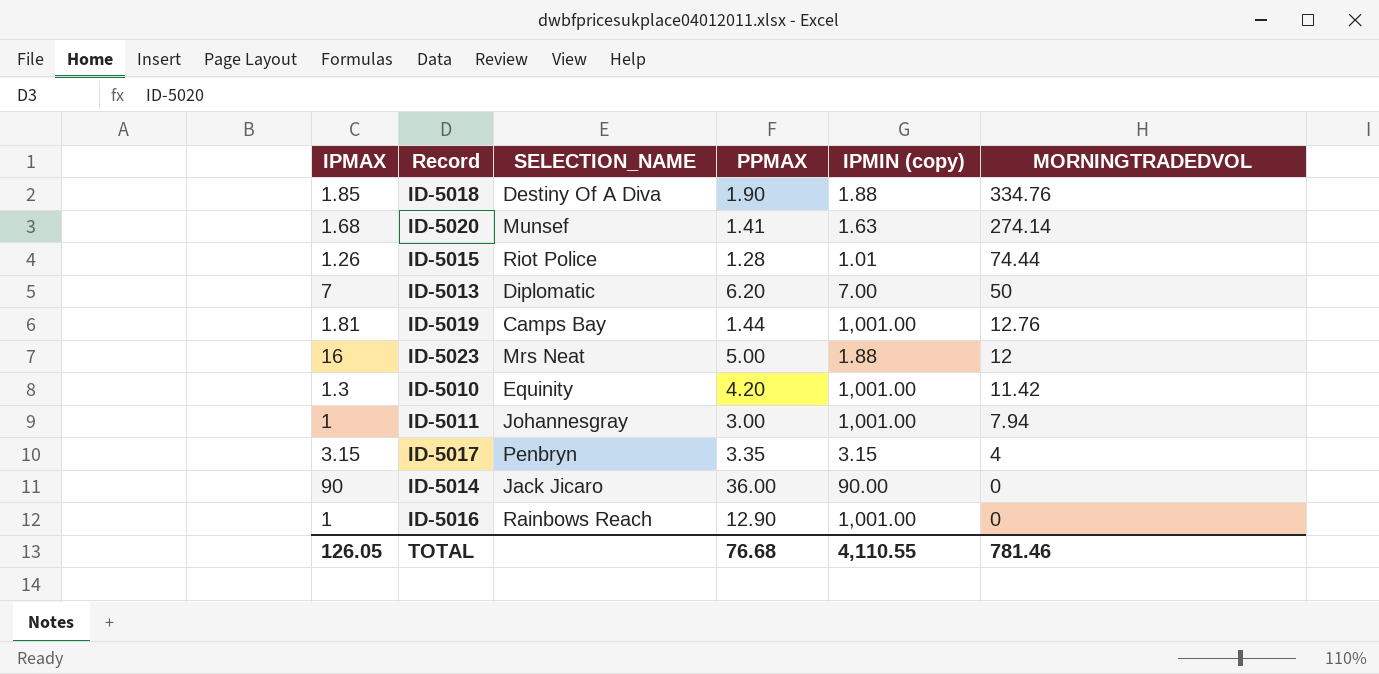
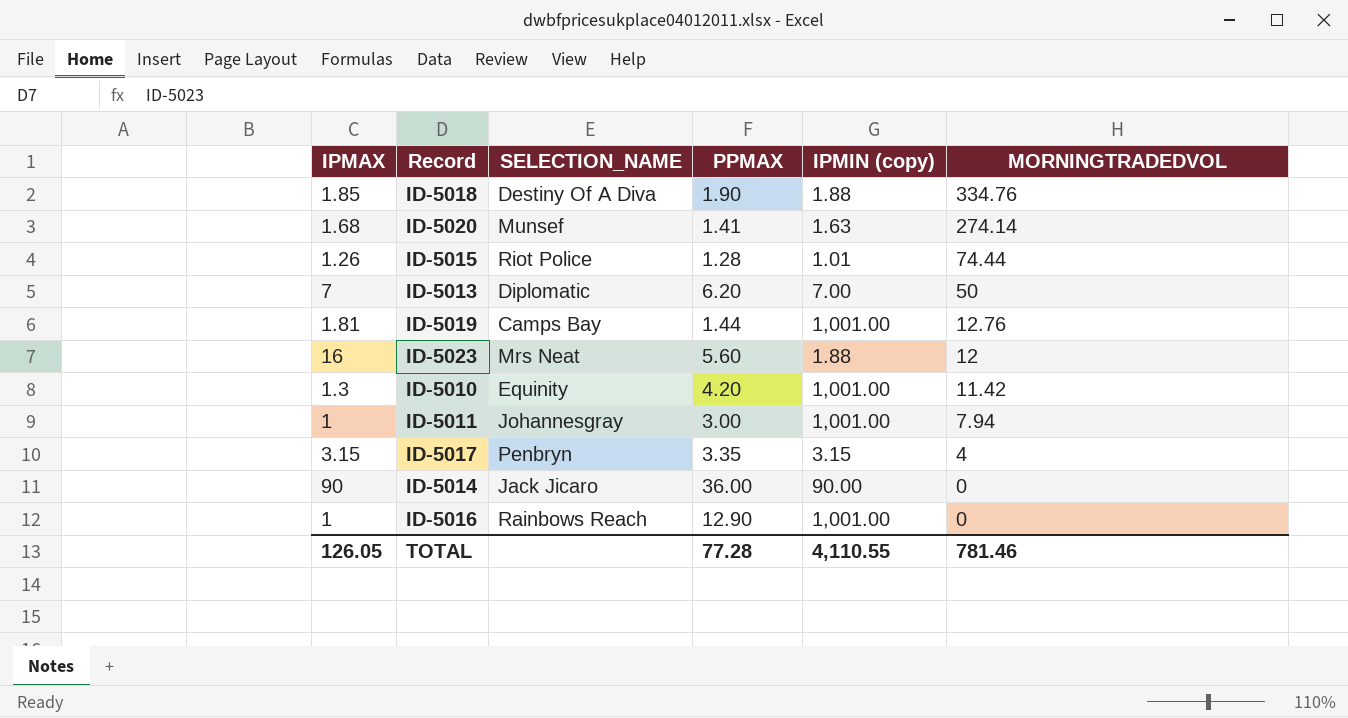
ID-5023 | PPMAX: 5.00 -> 5.60
TOTAL | PPMAX: 76.68 -> 77.28

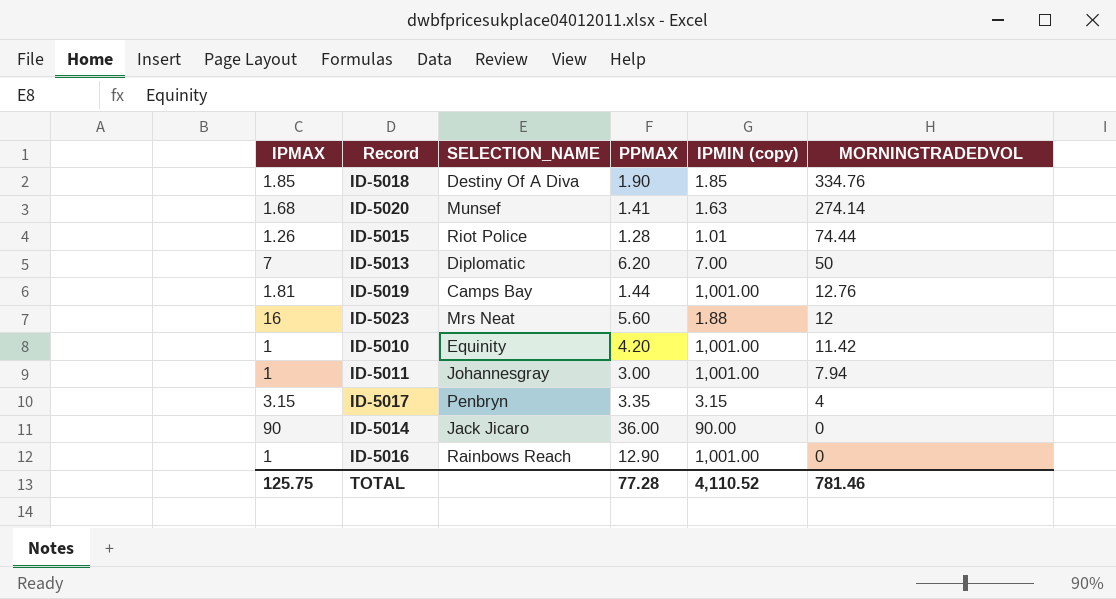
ID-5018 | IPMIN (copy): 1.88 -> 1.85
ID-5010 | IPMAX: 1.3 -> 1
TOTAL | IPMAX: 126.05 -> 125.75
TOTAL | IPMIN (copy): 4,110.55 -> 4,110.52

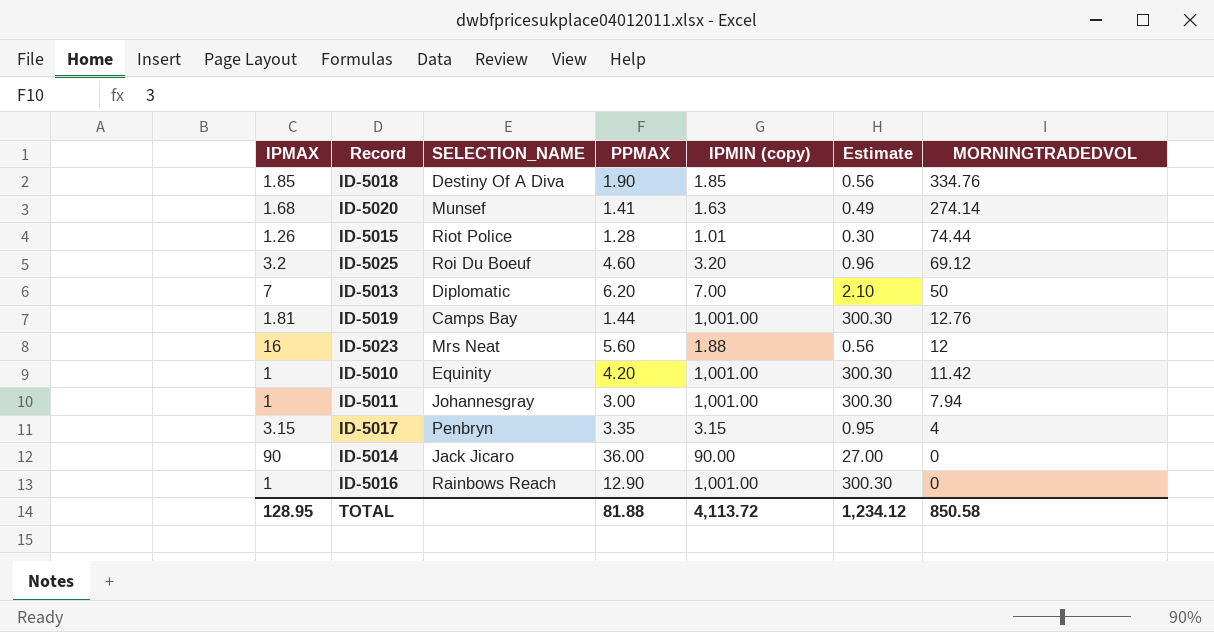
column Estimate | formula: none -> [IPMIN (copy)] * 0.3
row ID-5025: none -> 3.2 | Roi Du Boeuf | 4.60 | 3.20 | 0.96 | 69.12
TOTAL | IPMAX: 125.75 -> 128.95
TOTAL | PPMAX: 77.28 -> 81.88
TOTAL | IPMIN (copy): 4,110.52 -> 4,113.72
TOTAL | MORNINGTRADEDVOL: 781.46 -> 850.58

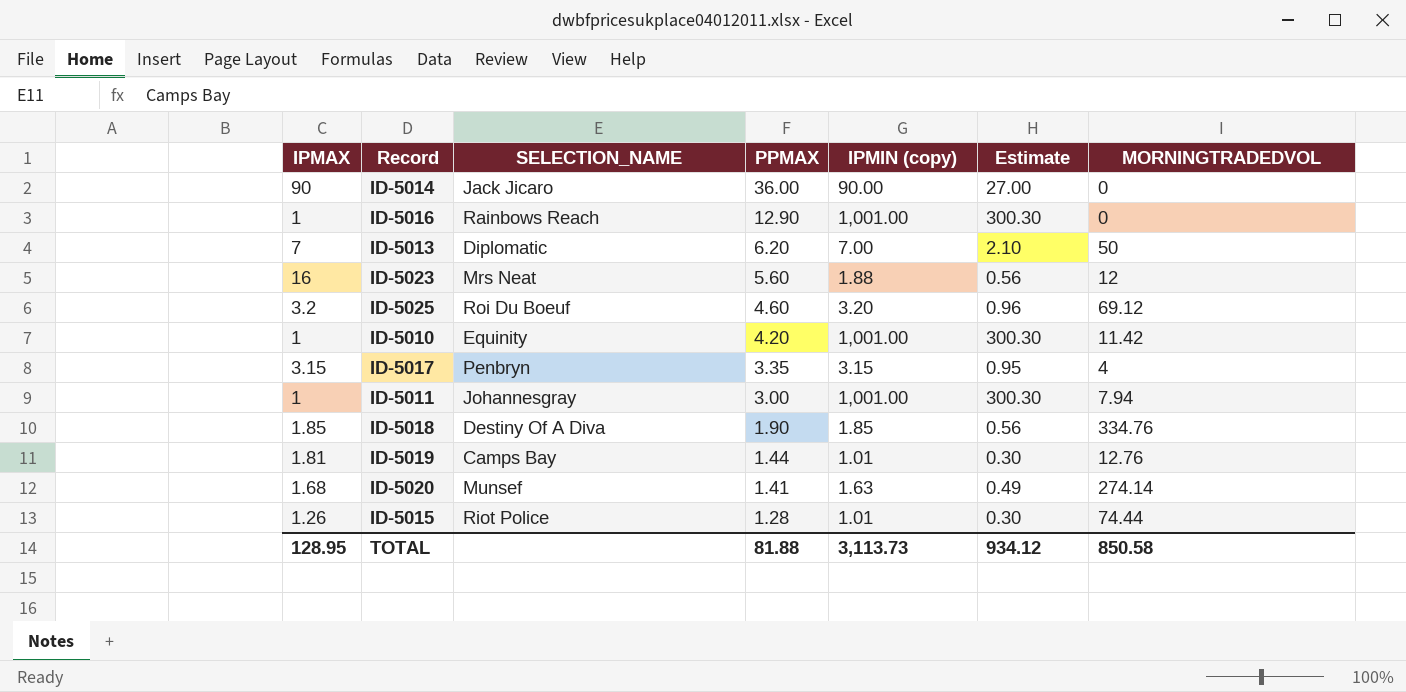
row order: MORNINGTRADEDVOL descending -> PPMAX descending
ID-5019 | IPMIN (copy): 1,001.00 -> 1.01
ID-5019 | Estimate: 300.30 -> 0.30
TOTAL | IPMIN (copy): 4,113.72 -> 3,113.73
TOTAL | Estimate: 1,234.12 -> 934.12

